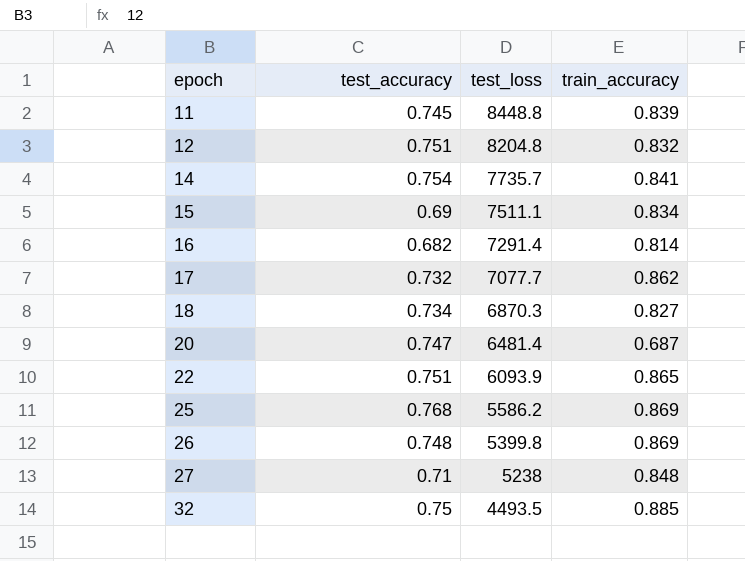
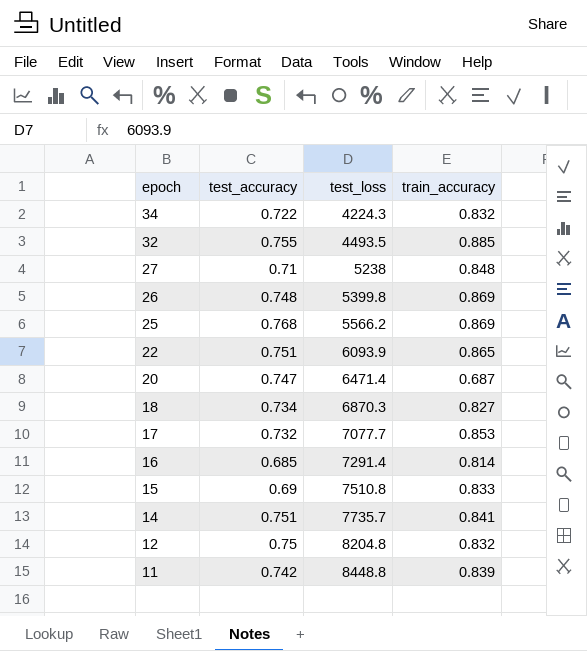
row order: epoch ascending -> epoch descending
row 34: none -> 0.722 | 4224.3 | 0.832
32 | test_accuracy: 0.75 -> 0.755
25 | test_loss: 5586.2 -> 5566.2
20 | test_loss: 6481.4 -> 6471.4
17 | train_accuracy: 0.862 -> 0.853
16 | test_accuracy: 0.682 -> 0.685
15 | test_loss: 7511.1 -> 7510.8
15 | train_accuracy: 0.834 -> 0.833
14 | test_accuracy: 0.754 -> 0.751
12 | test_accuracy: 0.751 -> 0.75
11 | test_accuracy: 0.745 -> 0.742

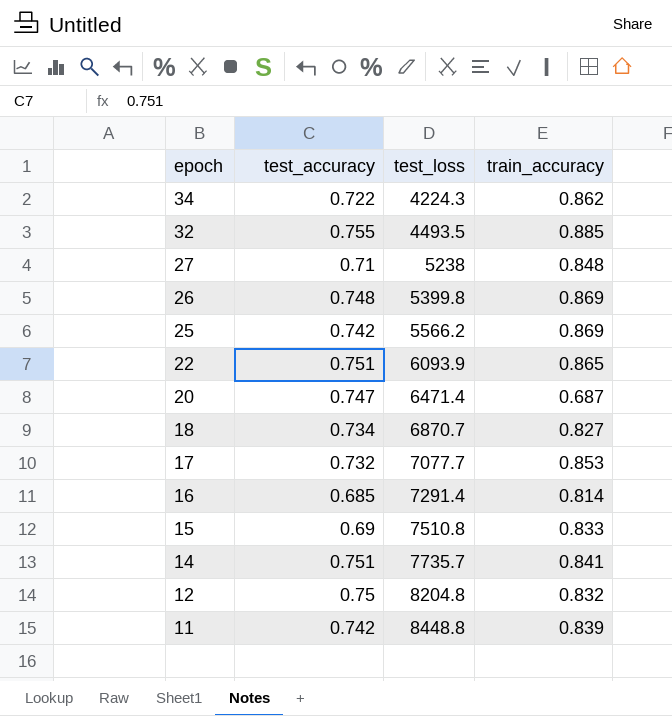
34 | train_accuracy: 0.832 -> 0.862
25 | test_accuracy: 0.768 -> 0.742
18 | test_loss: 6870.3 -> 6870.7

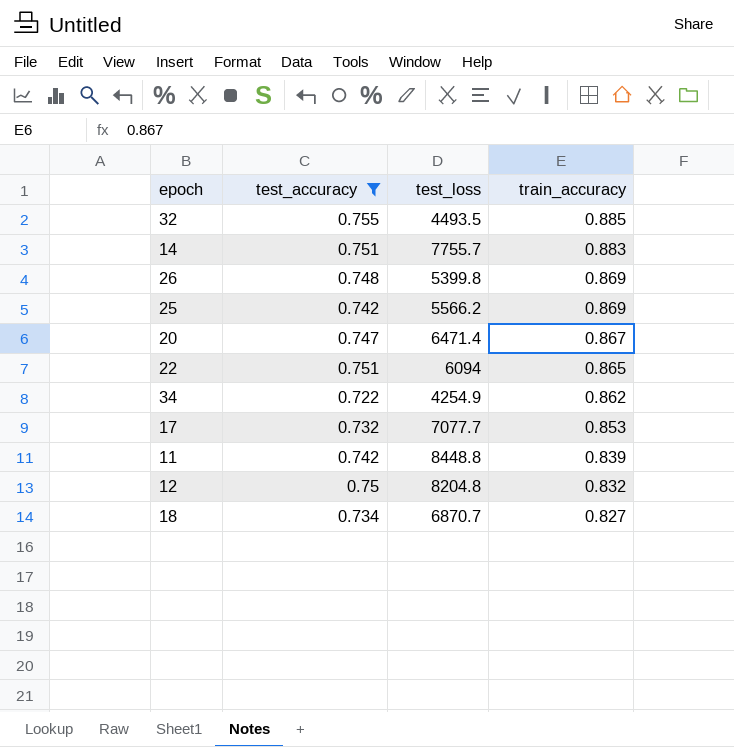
filter: none -> test_accuracy >= 0.722
row order: epoch descending -> train_accuracy descending
14 | test_loss: 7735.7 -> 7755.7
14 | train_accuracy: 0.841 -> 0.883
20 | train_accuracy: 0.687 -> 0.867
22 | test_loss: 6093.9 -> 6094
34 | test_loss: 4224.3 -> 4254.9

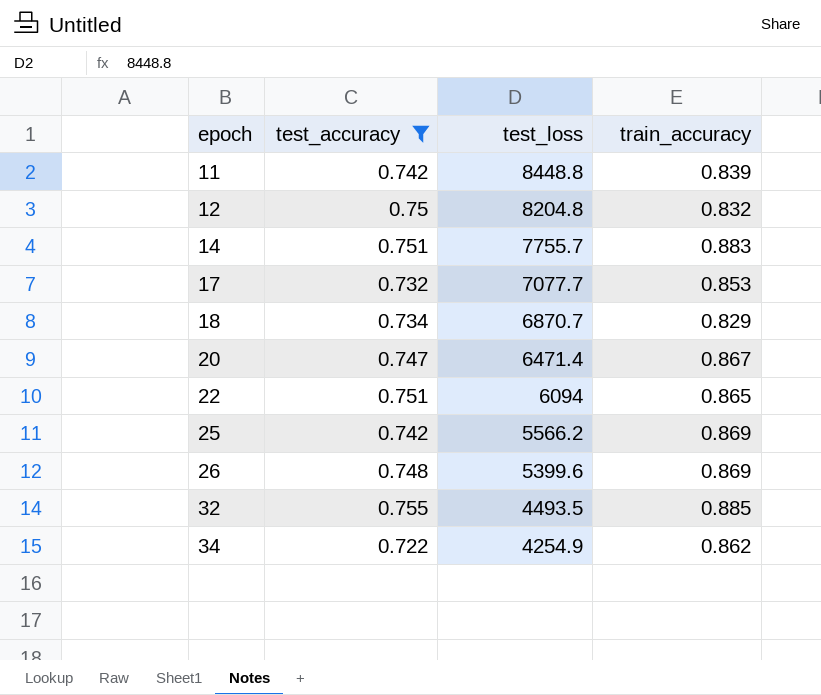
row order: train_accuracy descending -> epoch ascending
18 | train_accuracy: 0.827 -> 0.829
26 | test_loss: 5399.8 -> 5399.6

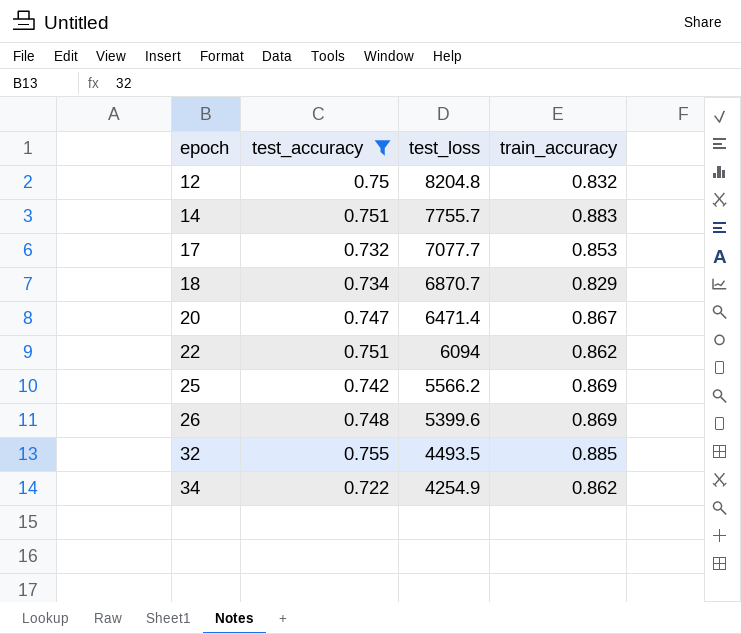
row 11: 0.742 | 8448.8 | 0.839 -> none
22 | train_accuracy: 0.865 -> 0.862

